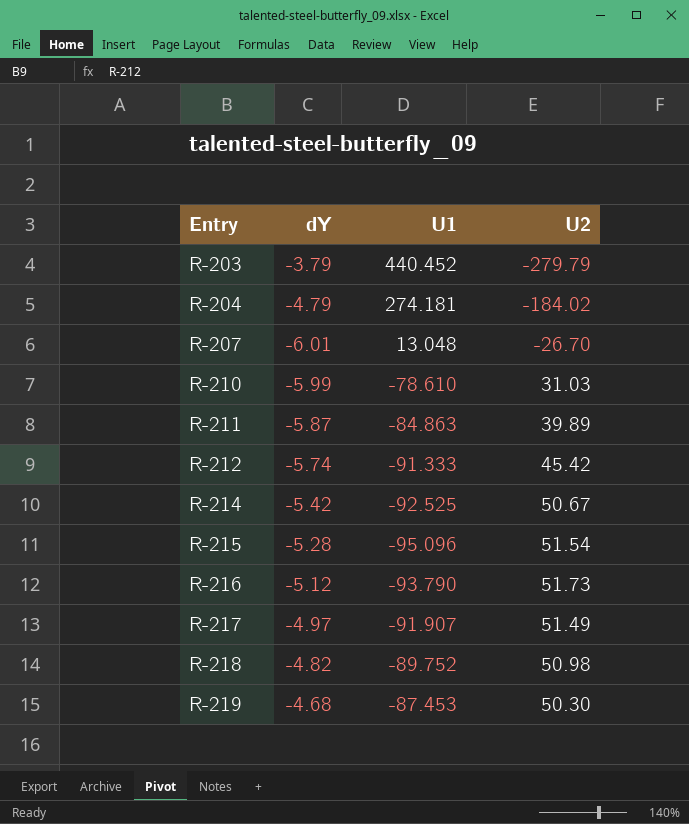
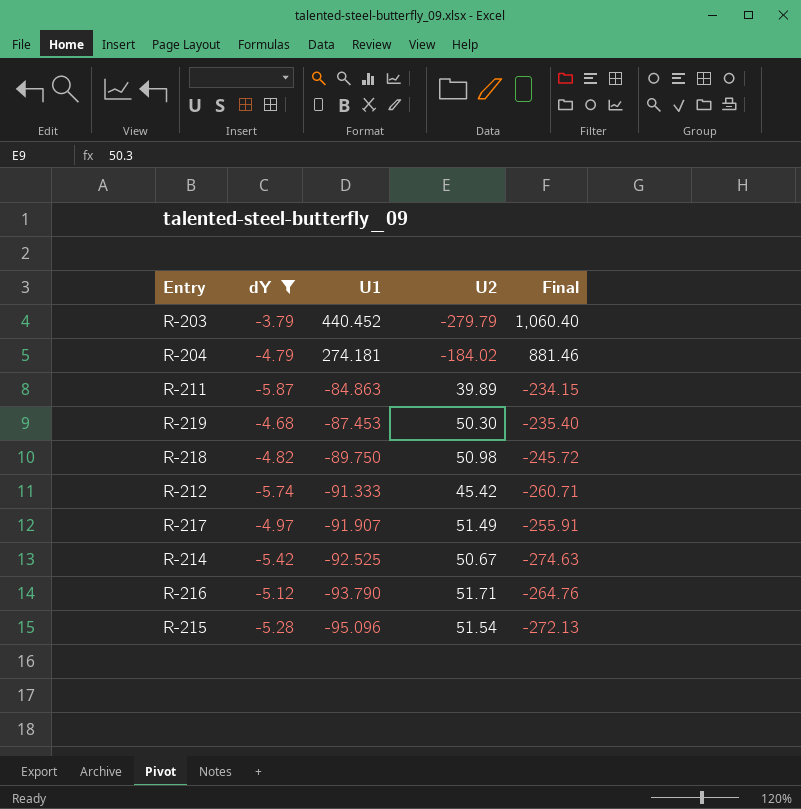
filter: none -> dY >= -5.87
row order: Entry ascending -> U1 descending
column Final | formula: none -> [dY] * [U2]
R-218 | U1: -89.752 -> -89.750
R-216 | U2: 51.73 -> 51.71

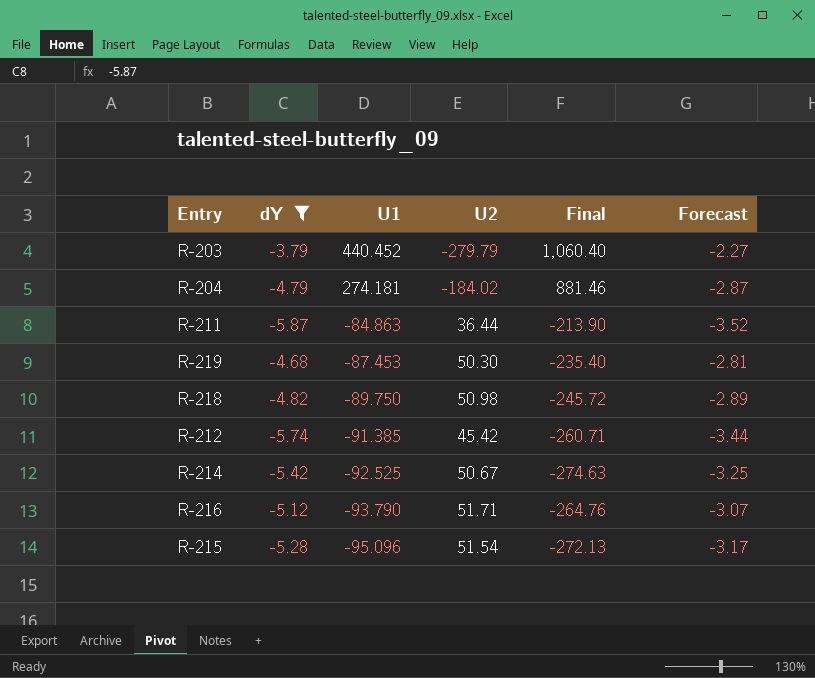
column Forecast | formula: none -> [dY] * 0.6
row R-217: -4.97 | -91.907 | 51.49 | -255.91 -> none
R-211 | U2: 39.89 -> 36.44
R-211 | Final: -234.15 -> -213.90
R-212 | U1: -91.333 -> -91.385

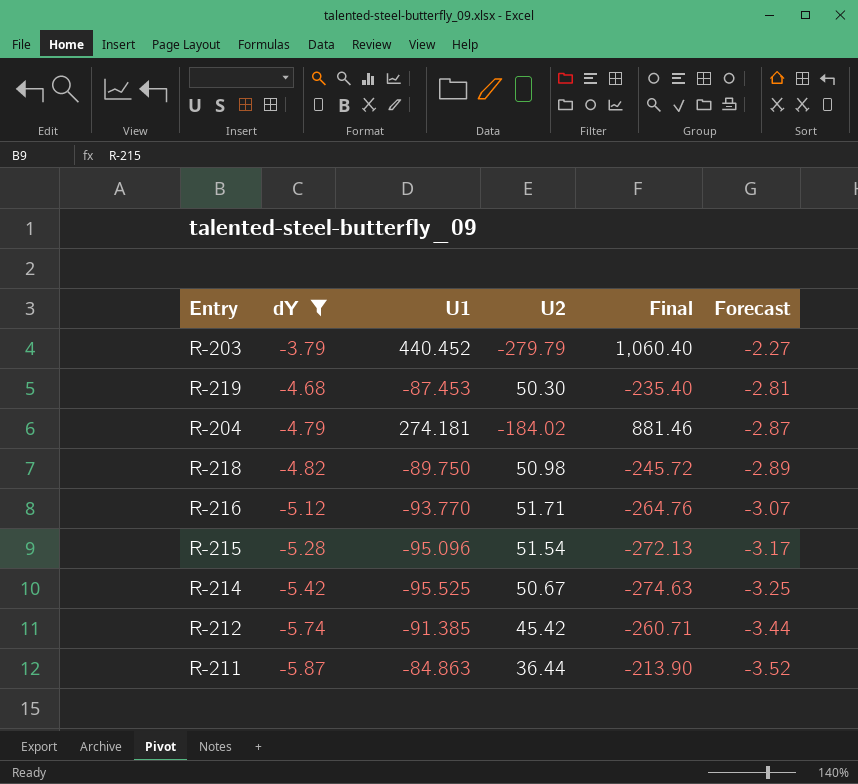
row order: U1 descending -> dY descending
R-216 | U1: -93.790 -> -93.770
R-214 | U1: -92.525 -> -95.525

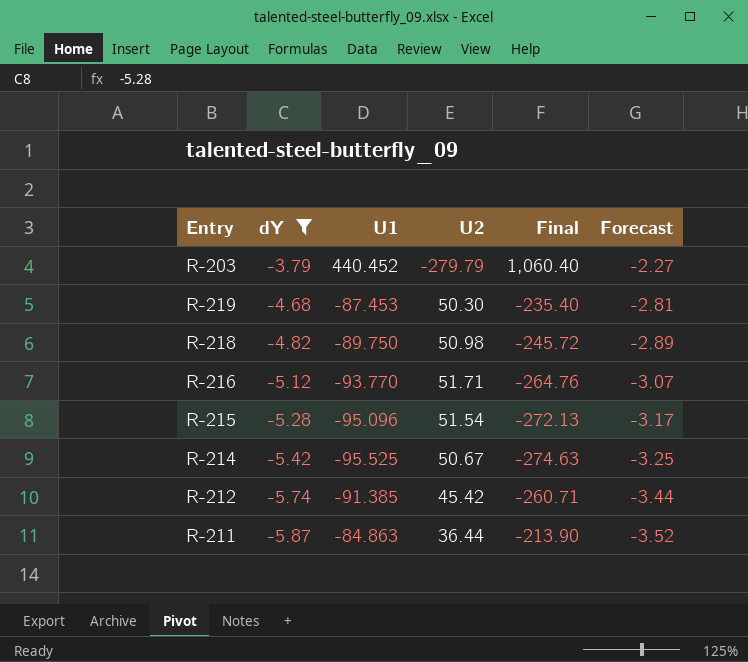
row R-204: -4.79 | 274.181 | -184.02 | 881.46 | -2.87 -> none

